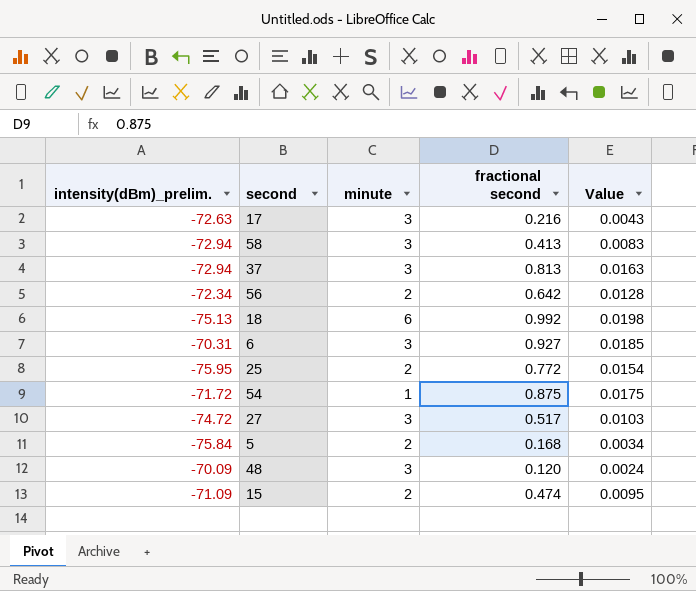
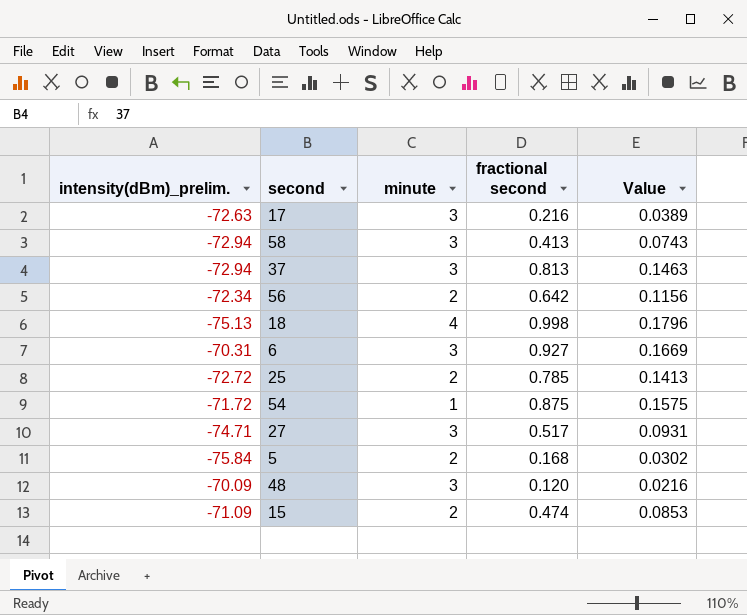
column Value | formula: [fractional second] * 0.02 -> [fractional second] * 0.18
18 | minute: 6 -> 4
18 | fractional second: 0.992 -> 0.998
25 | intensity(dBm)_prelim.: -75.95 -> -72.72
25 | fractional second: 0.772 -> 0.785
27 | intensity(dBm)_prelim.: -74.72 -> -74.71

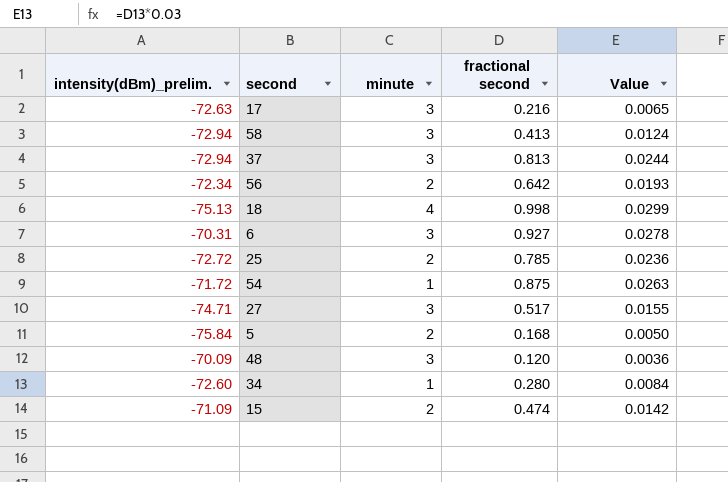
column Value | formula: [fractional second] * 0.18 -> [fractional second] * 0.03
row 34: none -> -72.60 | 1 | 0.280 | 0.0084

